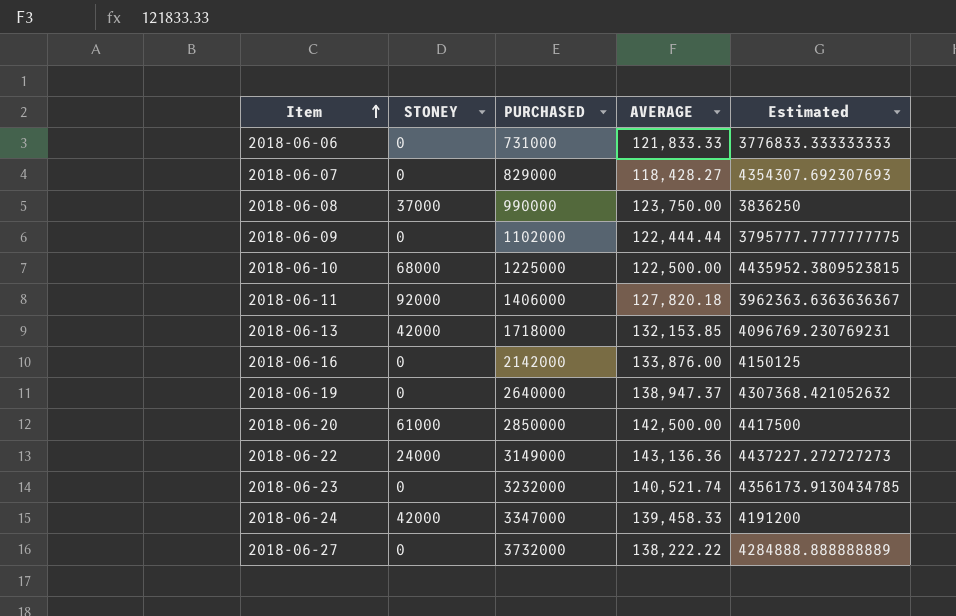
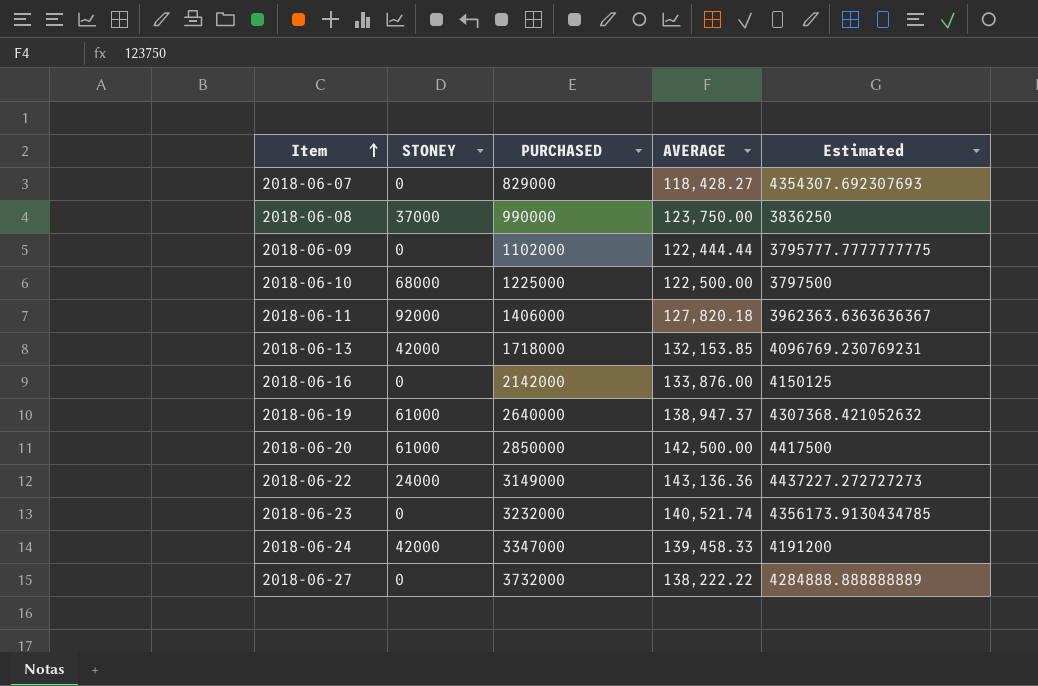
row 2018-06-06: 0 | 731000 | 121,833.33 | 3776833.333333333 -> none
2018-06-10 | Estimated: 4435952.3809523815 -> 3797500
2018-06-19 | STONEY: 0 -> 61000

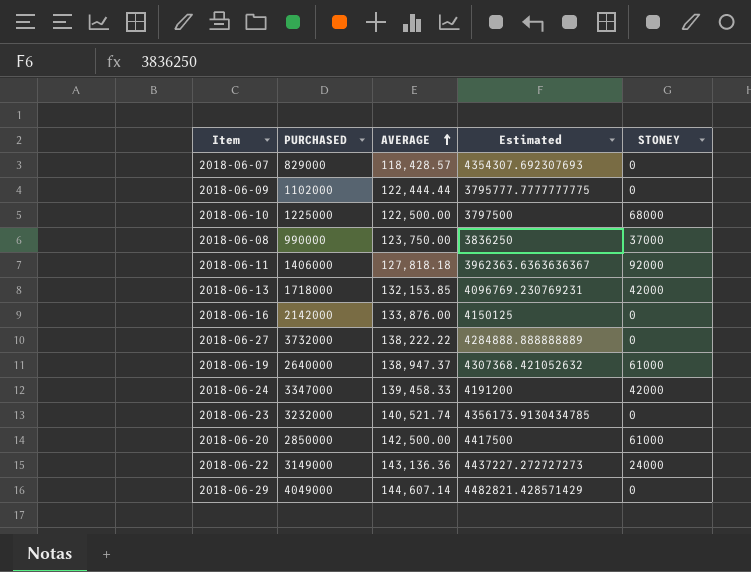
row order: Item ascending -> AVERAGE ascending
column STONEY | position: 2 -> 5
2018-06-07 | AVERAGE: 118,428.27 -> 118,428.57
2018-06-11 | AVERAGE: 127,820.18 -> 127,818.18
row 2018-06-29: none -> 4049000 | 144,607.14 | 4482821.428571429 | 0

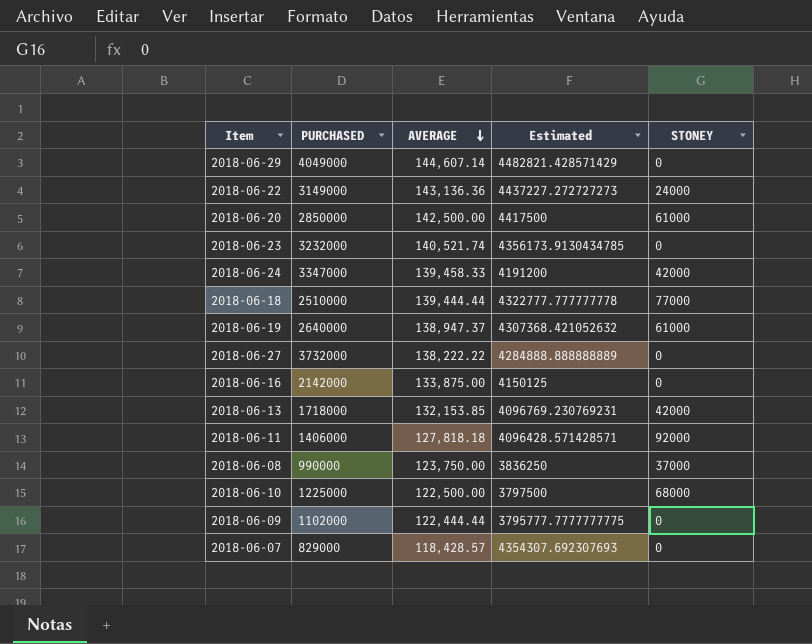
row order: AVERAGE ascending -> AVERAGE descending
row 2018-06-18: none -> 2510000 | 139,444.44 | 4322777.777777778 | 77000
2018-06-16 | AVERAGE: 133,876.00 -> 133,875.00
2018-06-11 | Estimated: 3962363.6363636367 -> 4096428.571428571

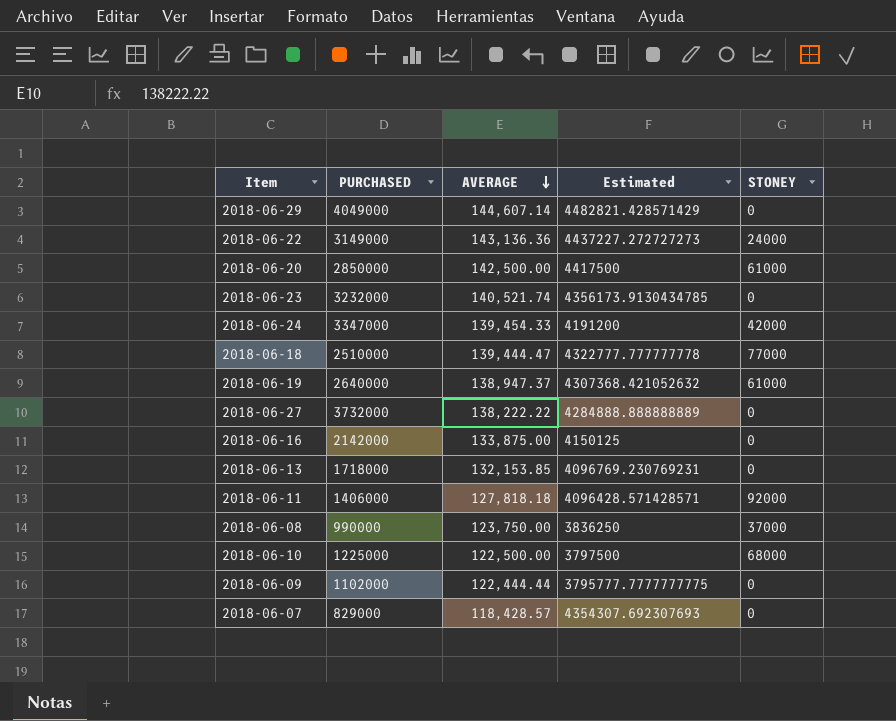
2018-06-24 | AVERAGE: 139,458.33 -> 139,454.33
2018-06-18 | AVERAGE: 139,444.44 -> 139,444.47
2018-06-13 | STONEY: 42000 -> 0

